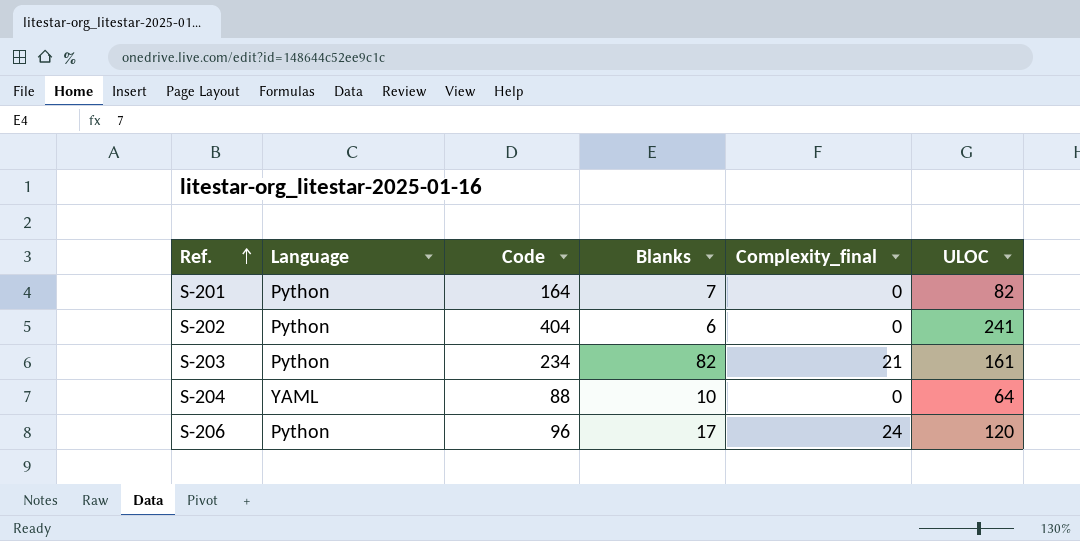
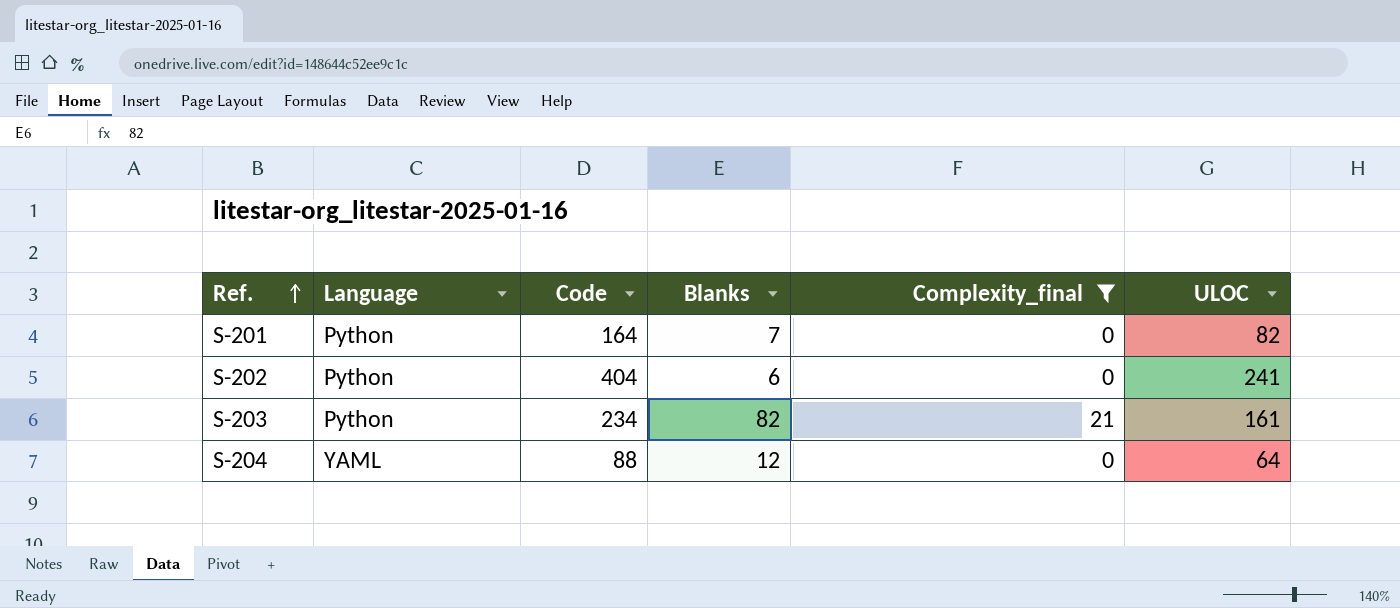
filter: none -> Complexity_final != 24
S-204 | Blanks: 10 -> 12

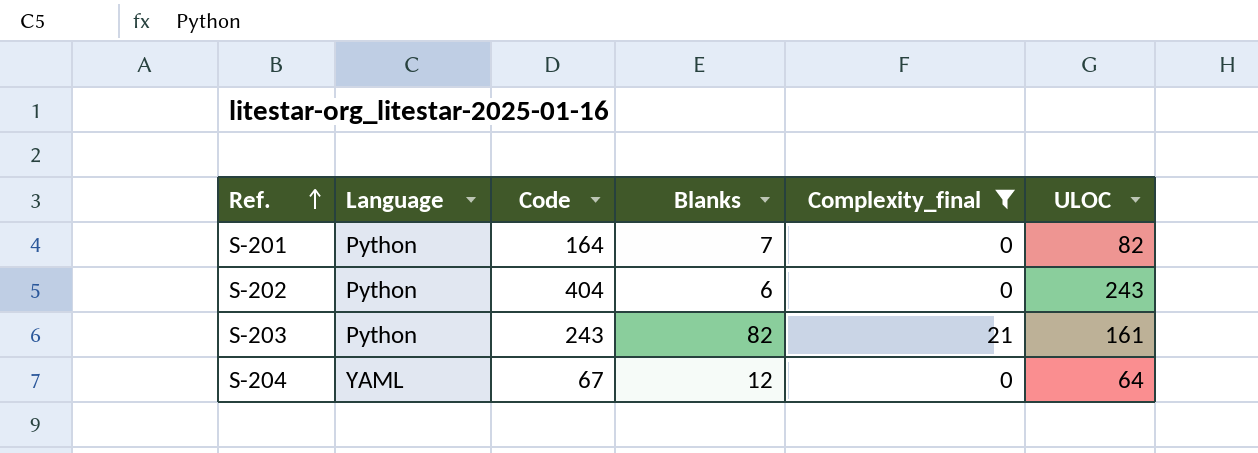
S-202 | ULOC: 241 -> 243
S-203 | Code: 234 -> 243
S-204 | Code: 88 -> 67

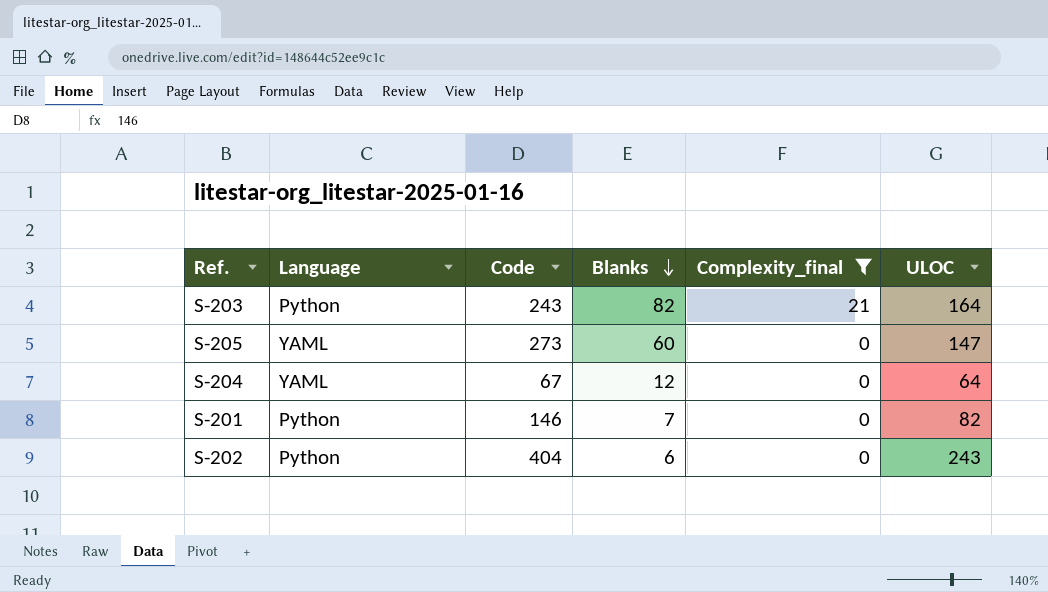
row order: Ref. ascending -> Blanks descending
S-203 | ULOC: 161 -> 164
row S-205: none -> YAML | 273 | 60 | 0 | 147
S-201 | Code: 164 -> 146

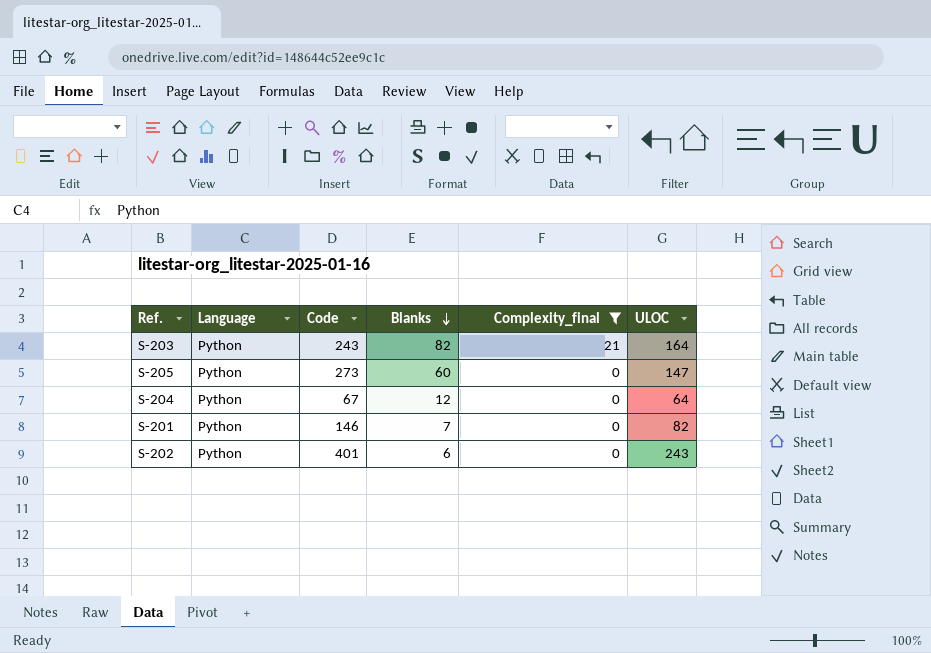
S-205 | Language: YAML -> Python
S-204 | Language: YAML -> Python
S-202 | Code: 404 -> 401

